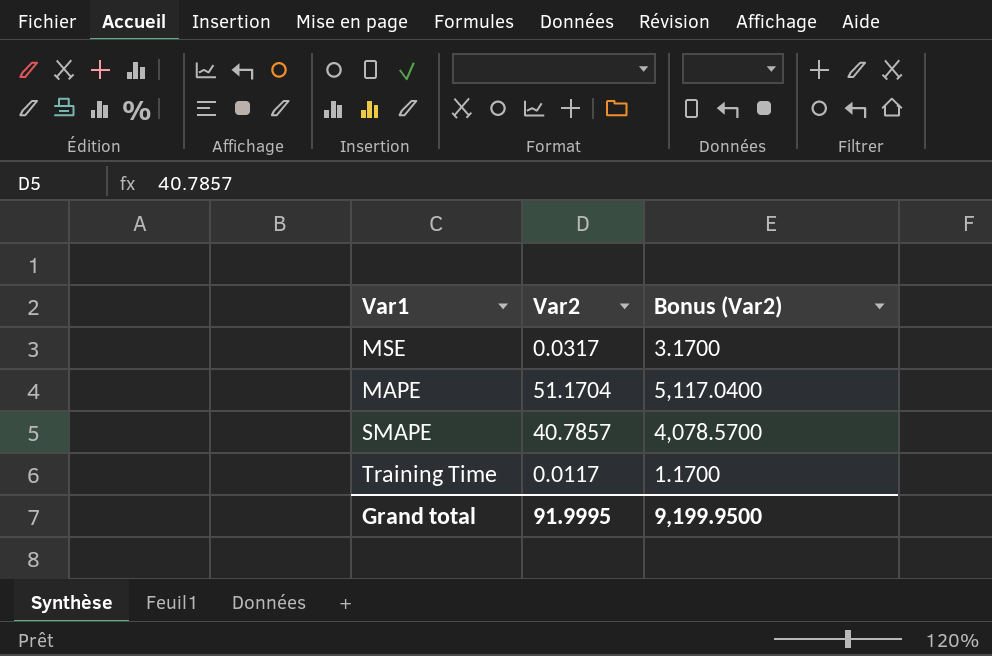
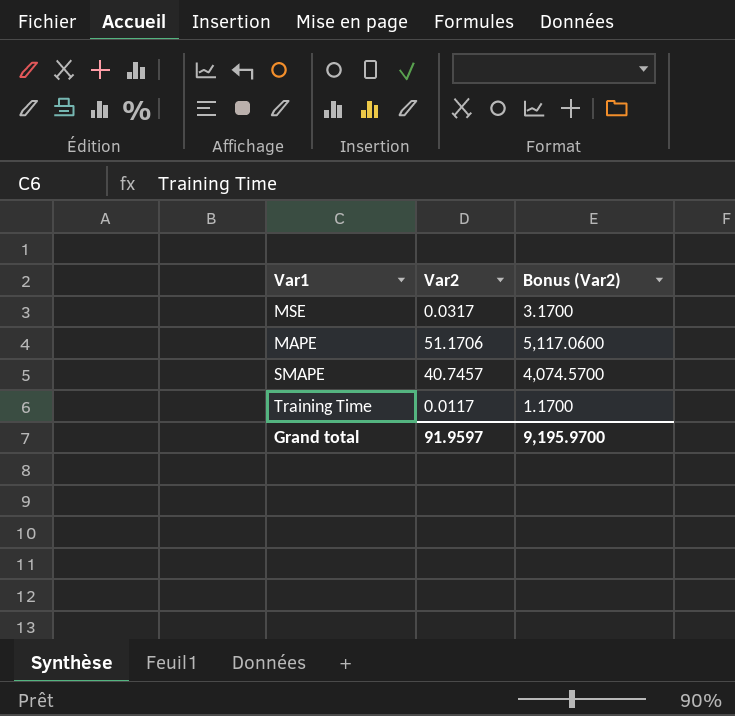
MAPE | Var2: 51.1704 -> 51.1706
MAPE | Bonus (Var2): 5,117.0400 -> 5,117.0600
SMAPE | Var2: 40.7857 -> 40.7457
SMAPE | Bonus (Var2): 4,078.5700 -> 4,074.5700
Grand total | Var2: 91.9995 -> 91.9597
Grand total | Bonus (Var2): 9,199.9500 -> 9,195.9700

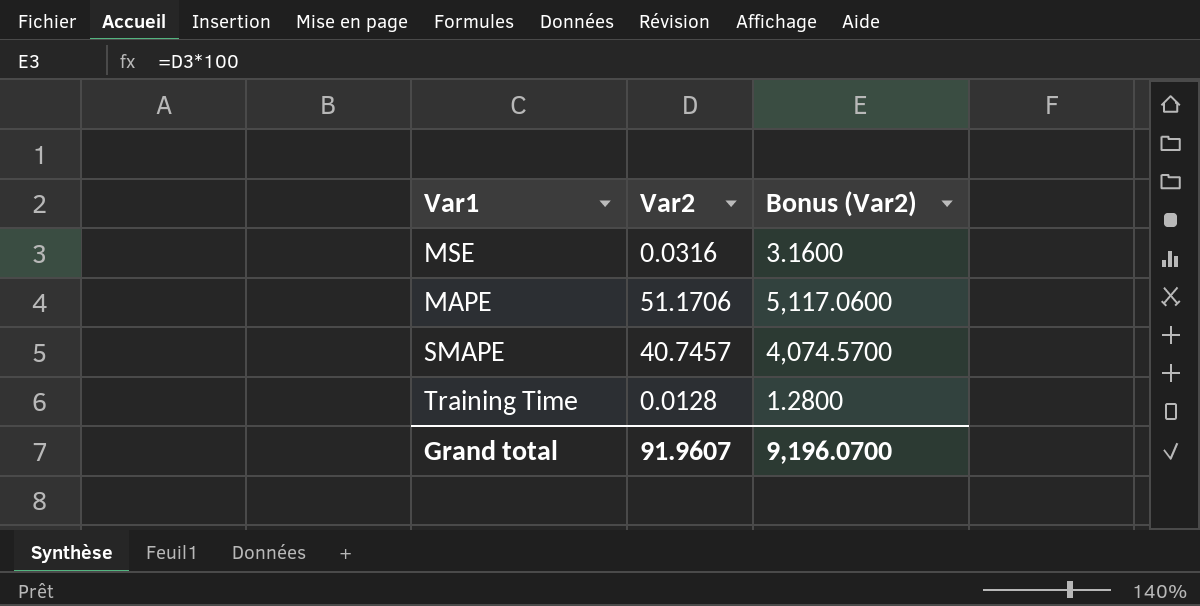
MSE | Var2: 0.0317 -> 0.0316
MSE | Bonus (Var2): 3.1700 -> 3.1600
Training Time | Var2: 0.0117 -> 0.0128
Training Time | Bonus (Var2): 1.1700 -> 1.2800
Grand total | Var2: 91.9597 -> 91.9607
Grand total | Bonus (Var2): 9,195.9700 -> 9,196.0700

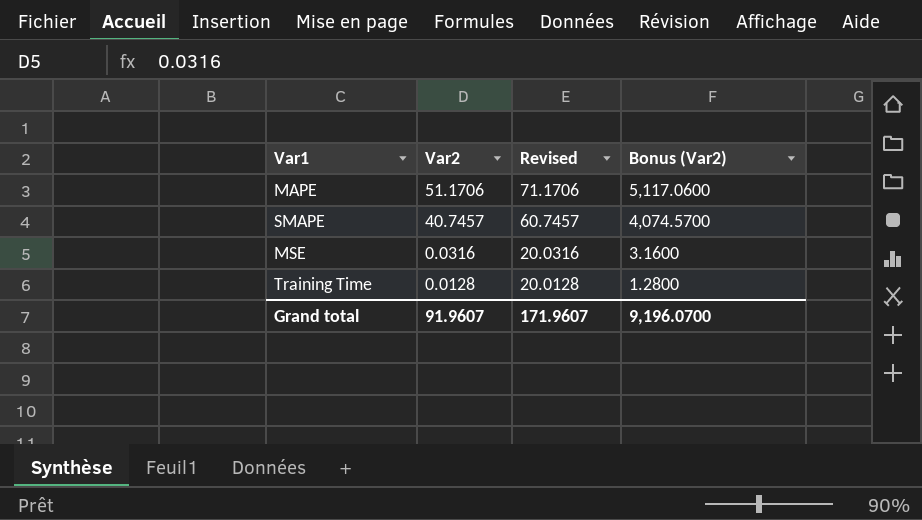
row order: none -> Var2 descending
column Revised | formula: none -> [Var2] + 20

